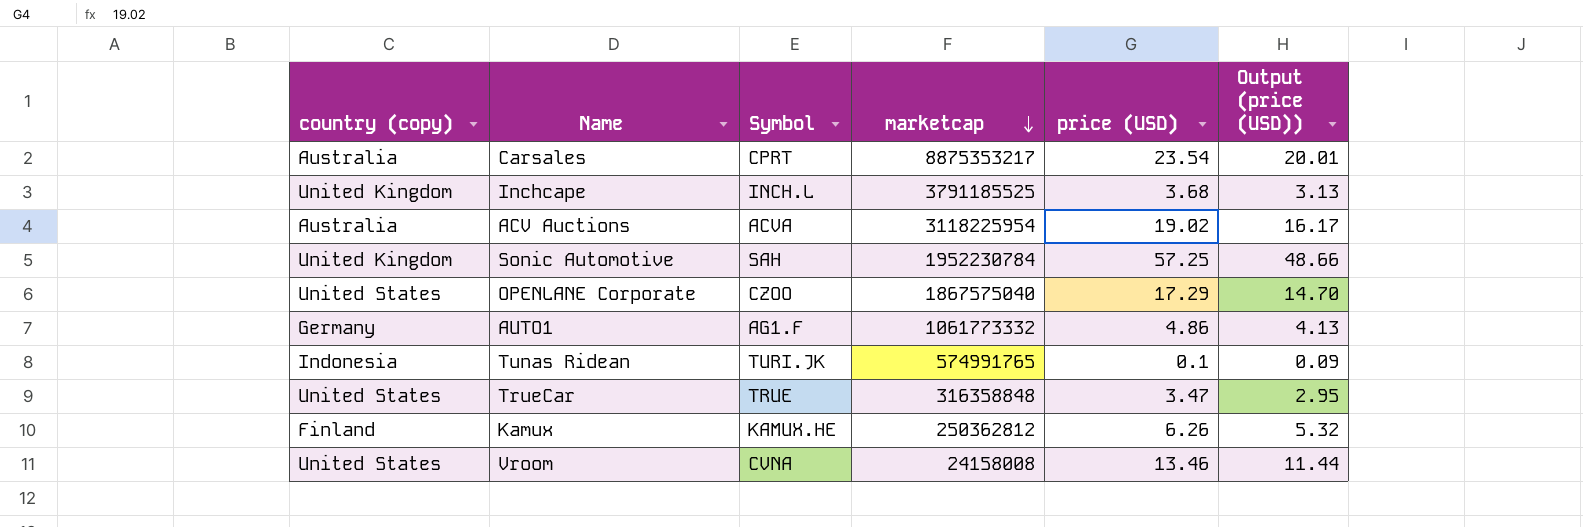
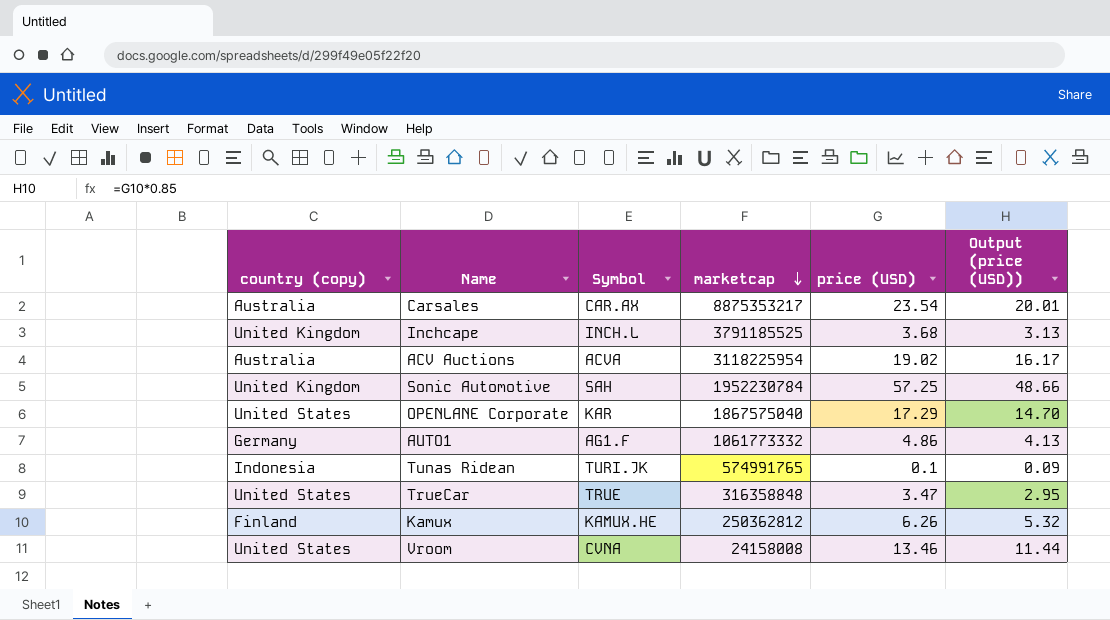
Carsales | Symbol: CPRT -> CAR.AX
OPENLANE Corporate | Symbol: CZOO -> KAR

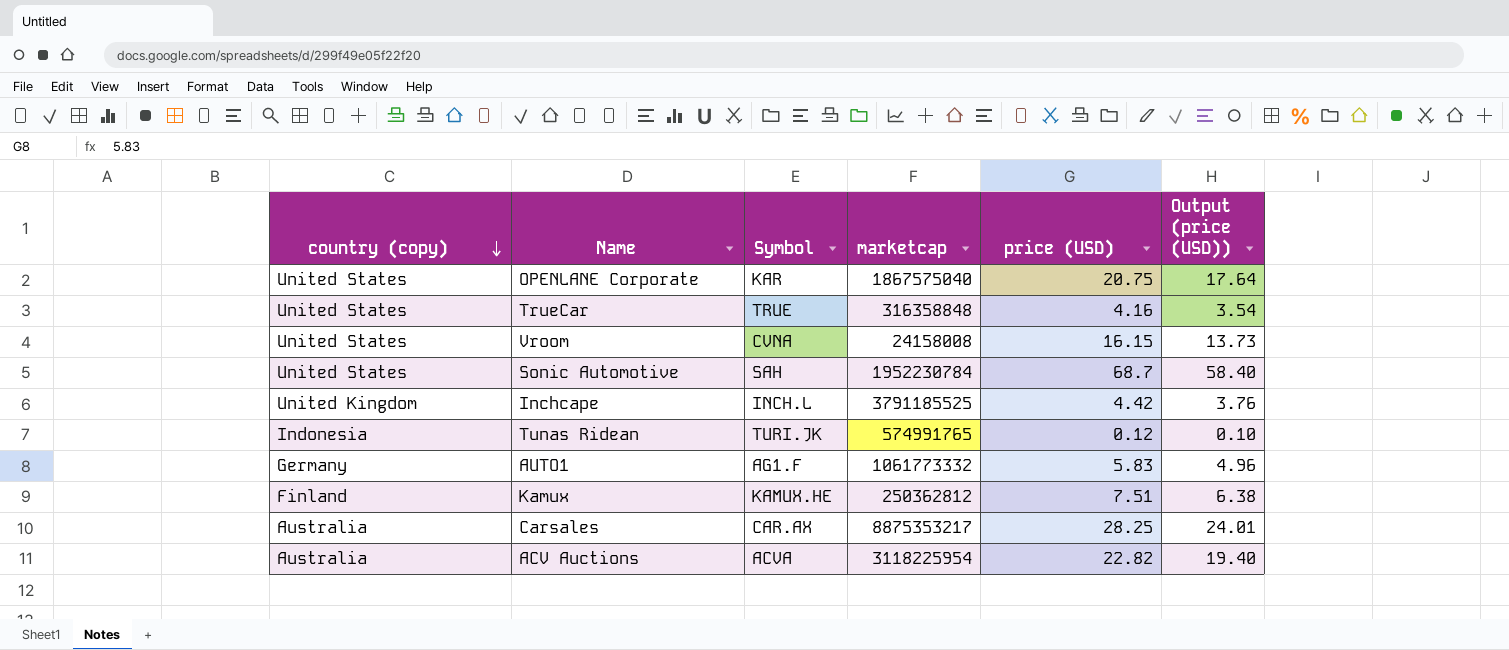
row order: marketcap descending -> country (copy) descending
OPENLANE Corporate | price (USD): 17.29 -> 20.75
OPENLANE Corporate | Output (price (USD)): 14.70 -> 17.64
TrueCar | price (USD): 3.47 -> 4.16
TrueCar | Output (price (USD)): 2.95 -> 3.54
Vroom | price (USD): 13.46 -> 16.15
Vroom | Output (price (USD)): 11.44 -> 13.73
Sonic Automotive | country (copy): United Kingdom -> United States
Sonic Automotive | price (USD): 57.25 -> 68.7
Sonic Automotive | Output (price (USD)): 48.66 -> 58.40
Inchcape | price (USD): 3.68 -> 4.42
Inchcape | Output (price (USD)): 3.13 -> 3.76
Tunas Ridean | price (USD): 0.1 -> 0.12
Tunas Ridean | Output (price (USD)): 0.09 -> 0.10
AUTO1 | price (USD): 4.86 -> 5.83
AUTO1 | Output (price (USD)): 4.13 -> 4.96
Kamux | price (USD): 6.26 -> 7.51
Kamux | Output (price (USD)): 5.32 -> 6.38
Carsales | price (USD): 23.54 -> 28.25
Carsales | Output (price (USD)): 20.01 -> 24.01
ACV Auctions | price (USD): 19.02 -> 22.82
ACV Auctions | Output (price (USD)): 16.17 -> 19.40

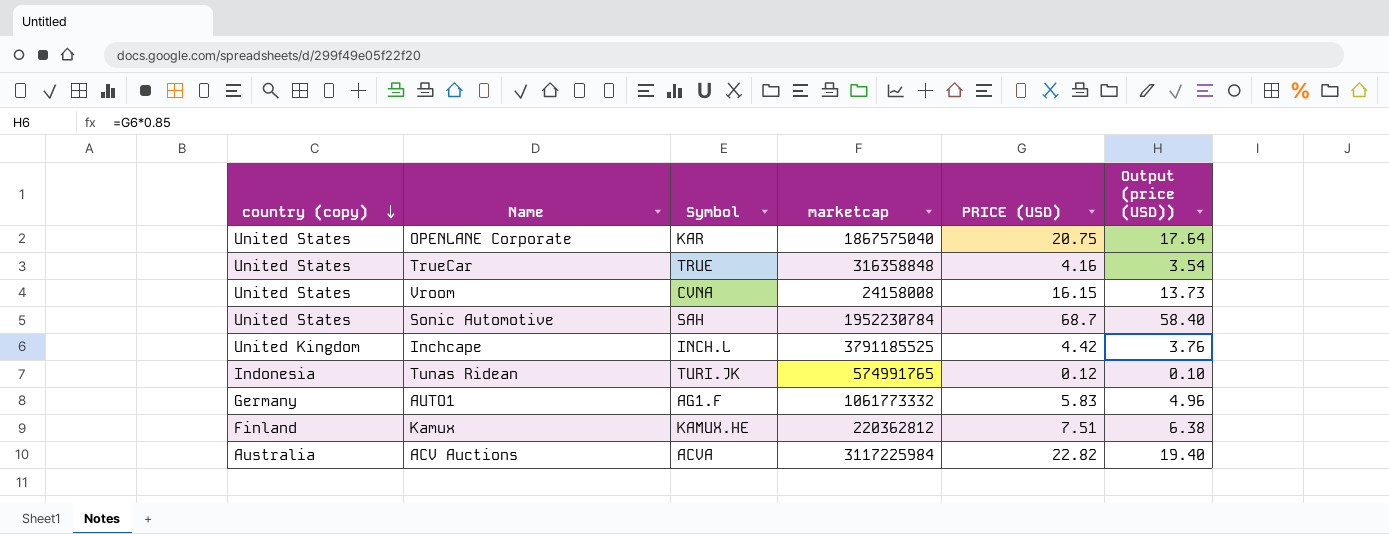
column name: price (USD) -> PRICE (USD)
row Carsales: Australia | CAR.AX | 8875353217 | 28.25 | 24.01 -> none
Kamux | marketcap: 250362812 -> 220362812
ACV Auctions | marketcap: 3118225954 -> 3117225984

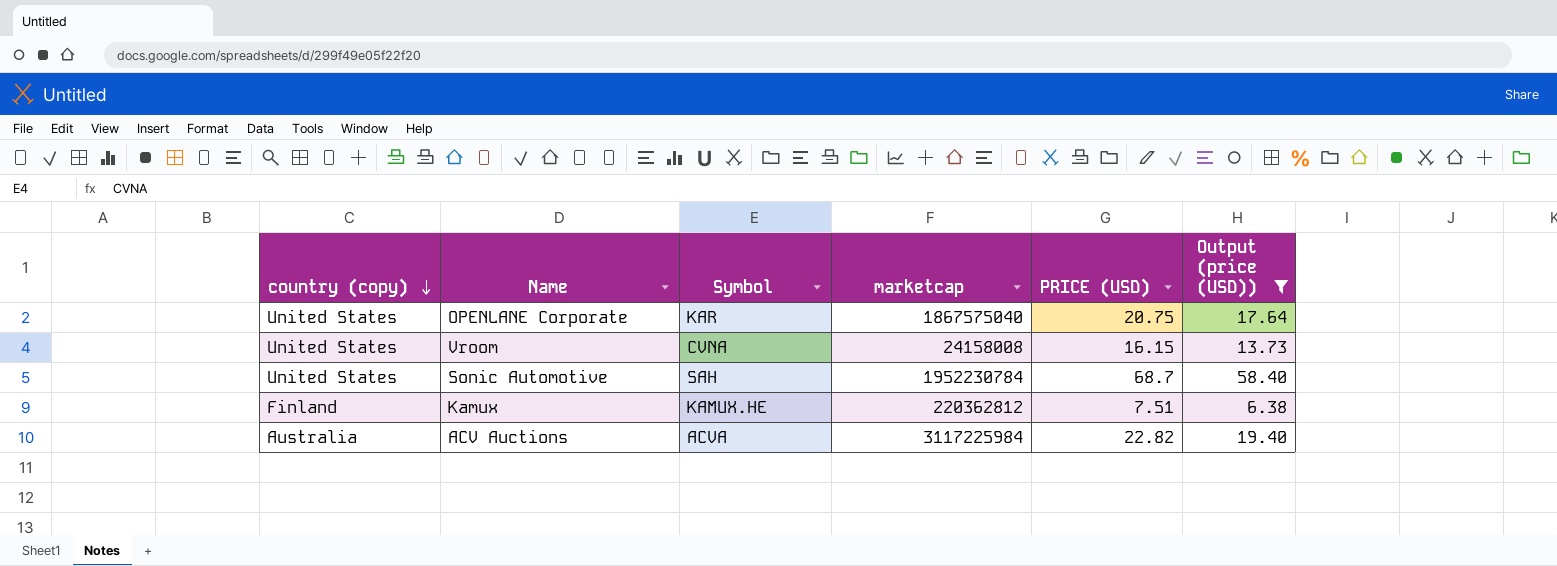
filter: none -> Output (price (USD)) >= 6.38

